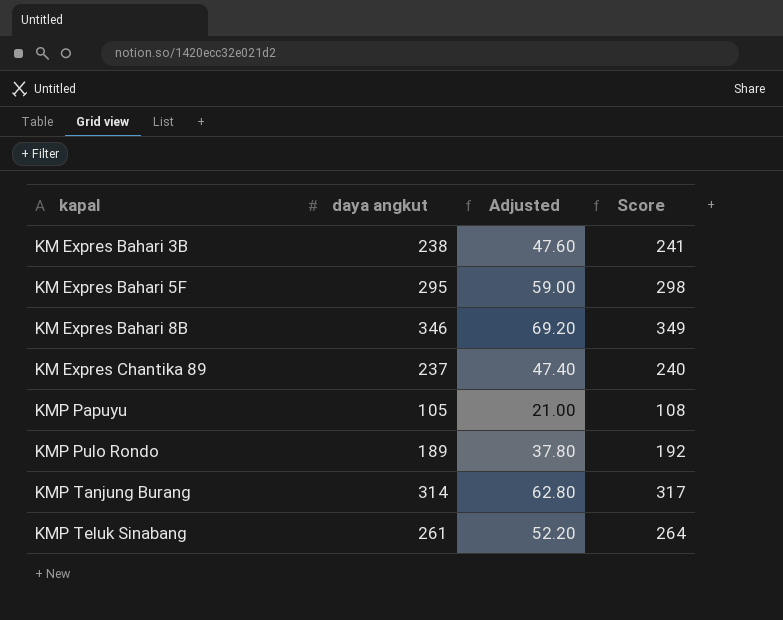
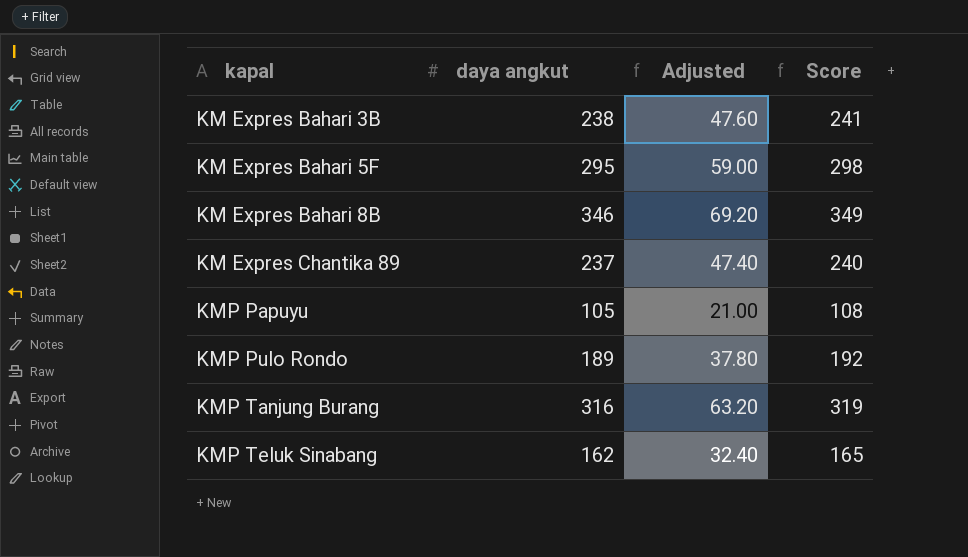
KMP Tanjung Burang | daya angkut: 314 -> 316
KMP Tanjung Burang | Adjusted: 62.80 -> 63.20
KMP Tanjung Burang | Score: 317 -> 319
KMP Teluk Sinabang | daya angkut: 261 -> 162
KMP Teluk Sinabang | Adjusted: 52.20 -> 32.40
KMP Teluk Sinabang | Score: 264 -> 165

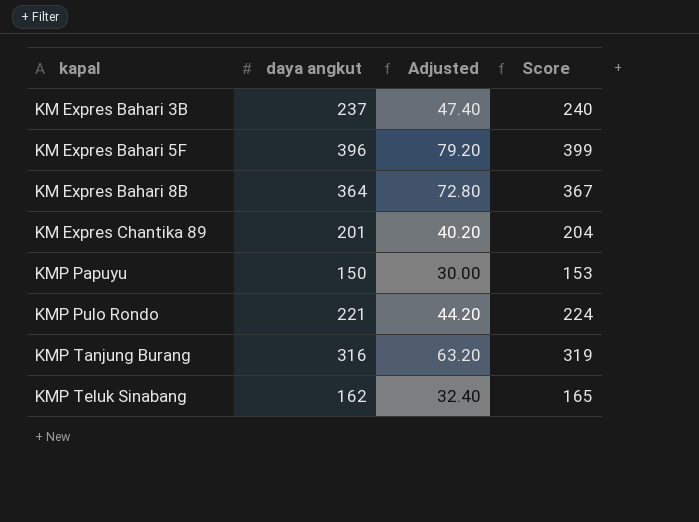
KM Expres Bahari 3B | daya angkut: 238 -> 237
KM Expres Bahari 3B | Adjusted: 47.60 -> 47.40
KM Expres Bahari 3B | Score: 241 -> 240
KM Expres Bahari 5F | daya angkut: 295 -> 396
KM Expres Bahari 5F | Adjusted: 59.00 -> 79.20
KM Expres Bahari 5F | Score: 298 -> 399
KM Expres Bahari 8B | daya angkut: 346 -> 364
KM Expres Bahari 8B | Adjusted: 69.20 -> 72.80
KM Expres Bahari 8B | Score: 349 -> 367
KM Expres Chantika 89 | daya angkut: 237 -> 201
KM Expres Chantika 89 | Adjusted: 47.40 -> 40.20
KM Expres Chantika 89 | Score: 240 -> 204
KMP Papuyu | daya angkut: 105 -> 150
KMP Papuyu | Adjusted: 21.00 -> 30.00
KMP Papuyu | Score: 108 -> 153
KMP Pulo Rondo | daya angkut: 189 -> 221
KMP Pulo Rondo | Adjusted: 37.80 -> 44.20
KMP Pulo Rondo | Score: 192 -> 224

